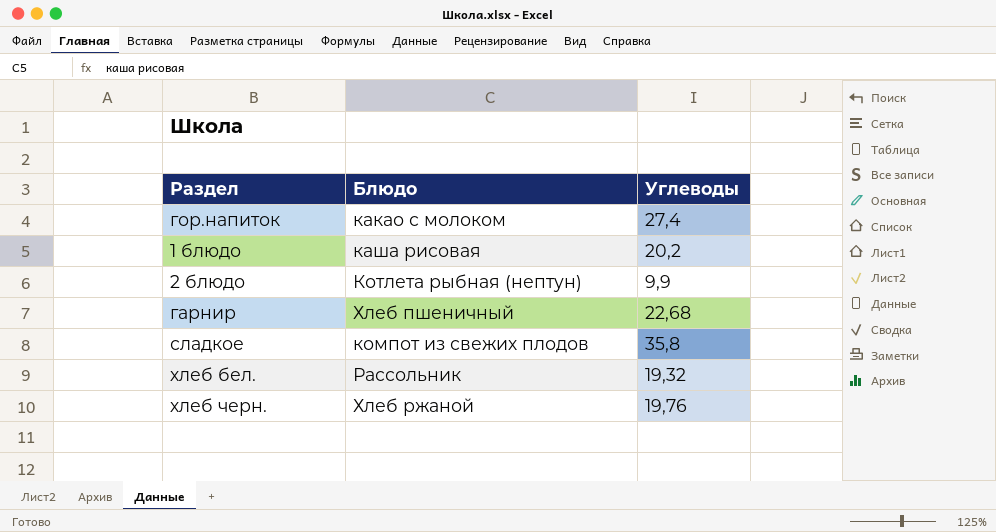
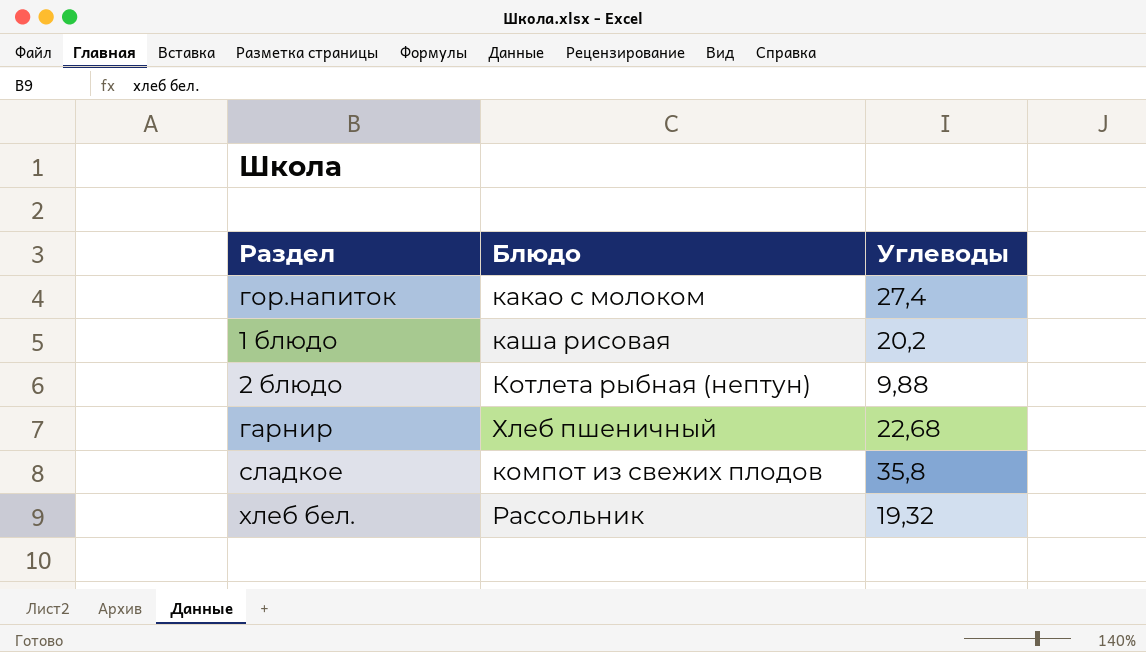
row хлеб черн.: Хлеб ржаной | 19,76 -> none
2 блюдо | Углеводы: 9,9 -> 9,88

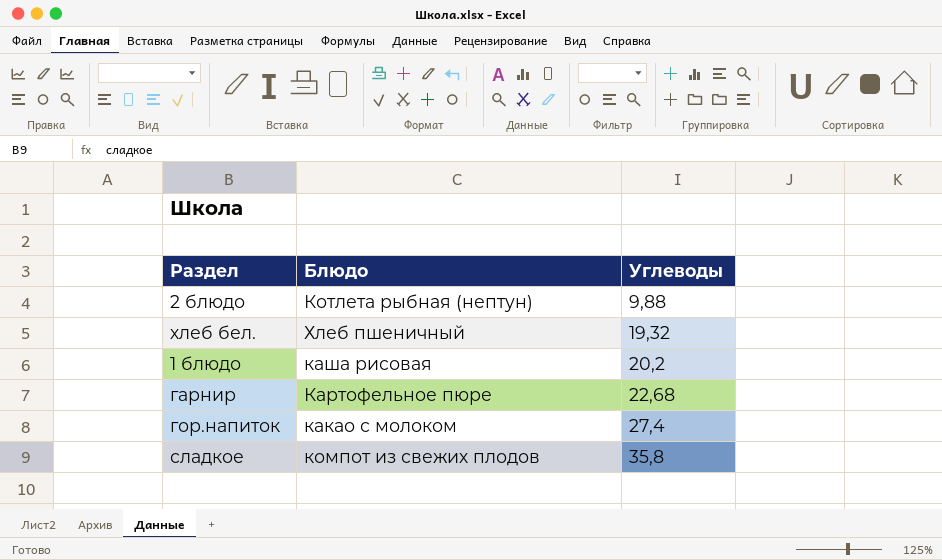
row order: none -> Углеводы ascending
хлеб бел. | Блюдо: Рассольник -> Хлеб пшеничный
гарнир | Блюдо: Хлеб пшеничный -> Картофельное пюре

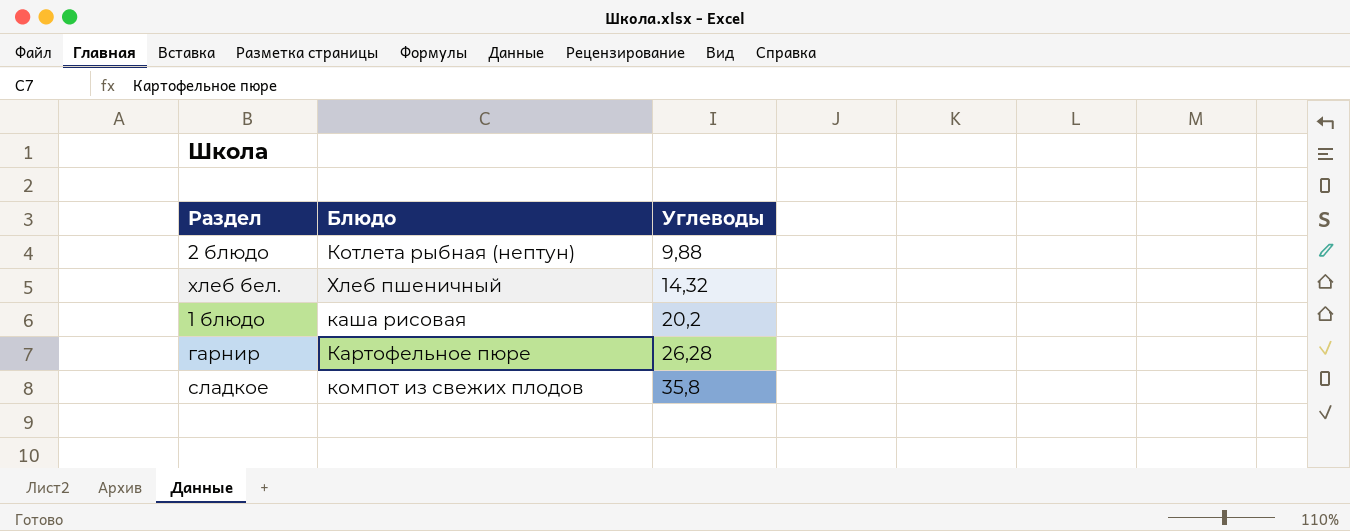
row гор.напиток: какао с молоком | 27,4 -> none
хлеб бел. | Углеводы: 19,32 -> 14,32
гарнир | Углеводы: 22,68 -> 26,28

